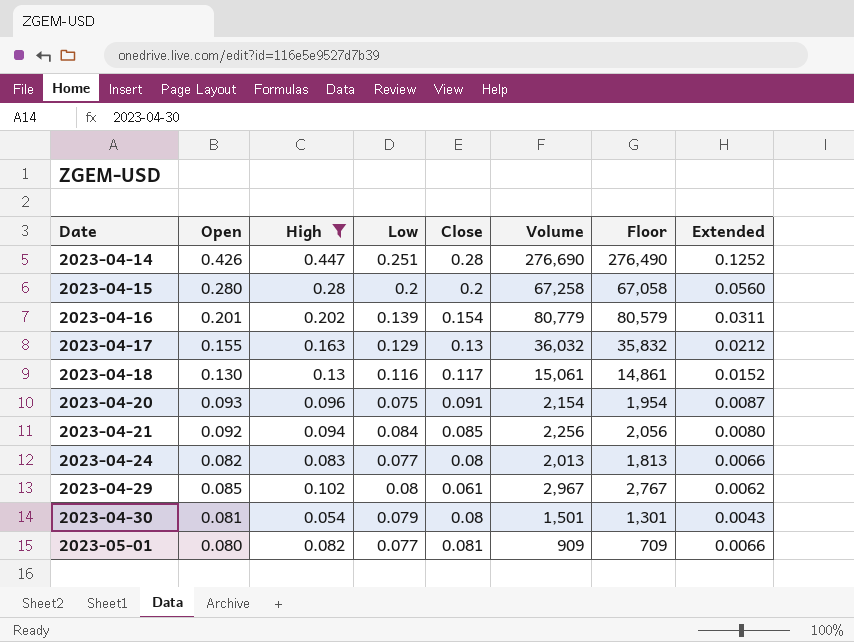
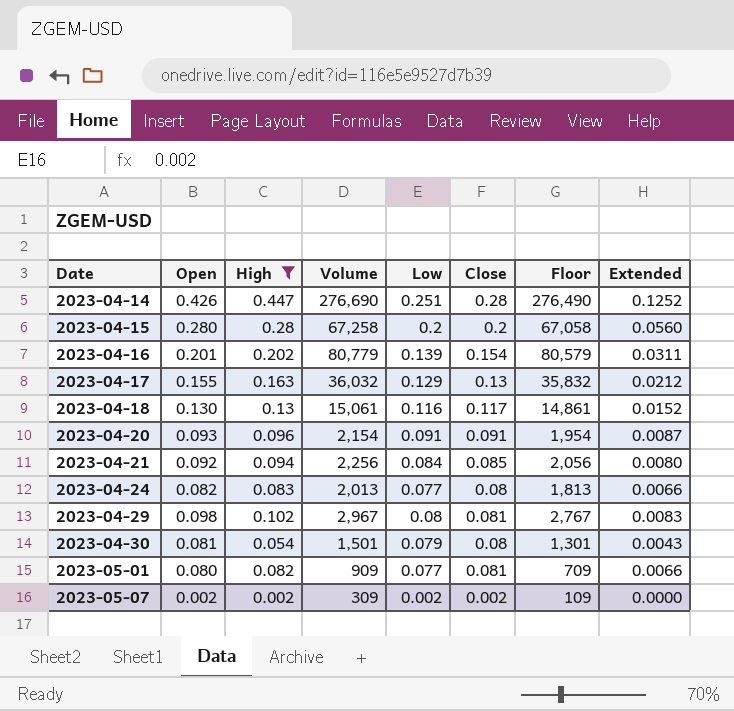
column Volume | position: 6 -> 4
2023-04-20 | Low: 0.075 -> 0.091
2023-04-29 | Open: 0.085 -> 0.098
2023-04-29 | Close: 0.061 -> 0.081
2023-04-29 | Extended: 0.0062 -> 0.0083
row 2023-05-07: none -> 0.002 | 0.002 | 309 | 0.002 | 0.002 | 109 | 0.0000

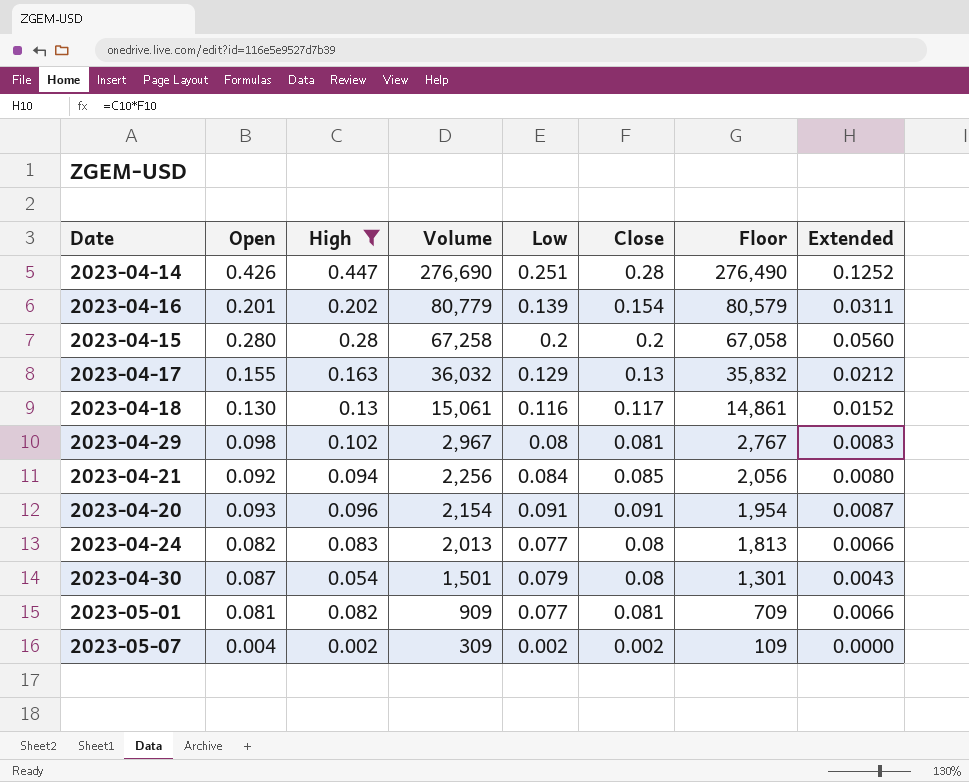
row order: Date ascending -> Volume descending
2023-04-30 | Open: 0.081 -> 0.087
2023-05-01 | Open: 0.080 -> 0.081
2023-05-07 | Open: 0.002 -> 0.004

